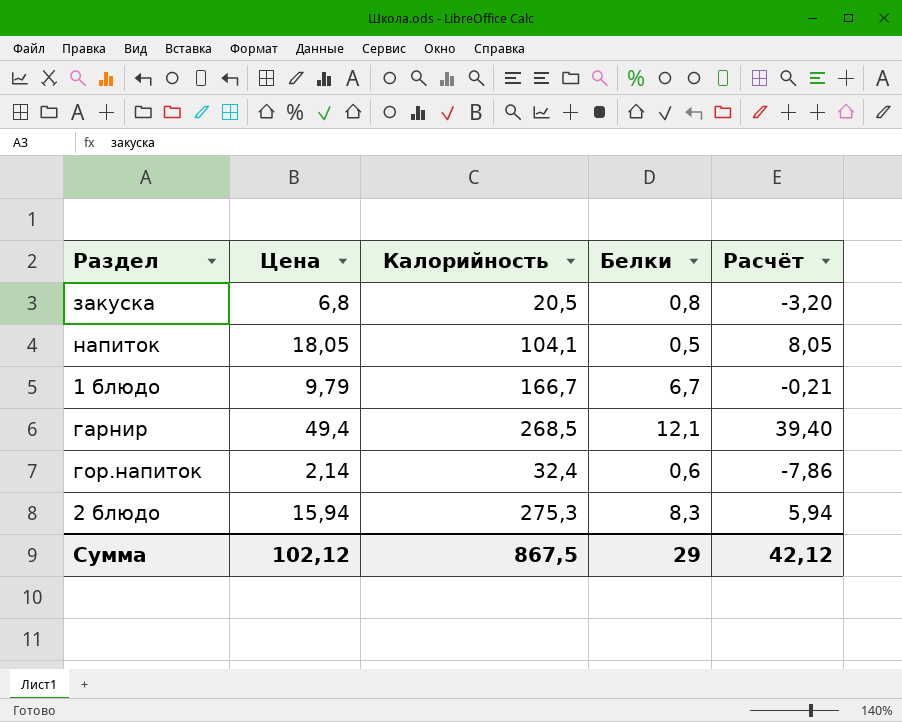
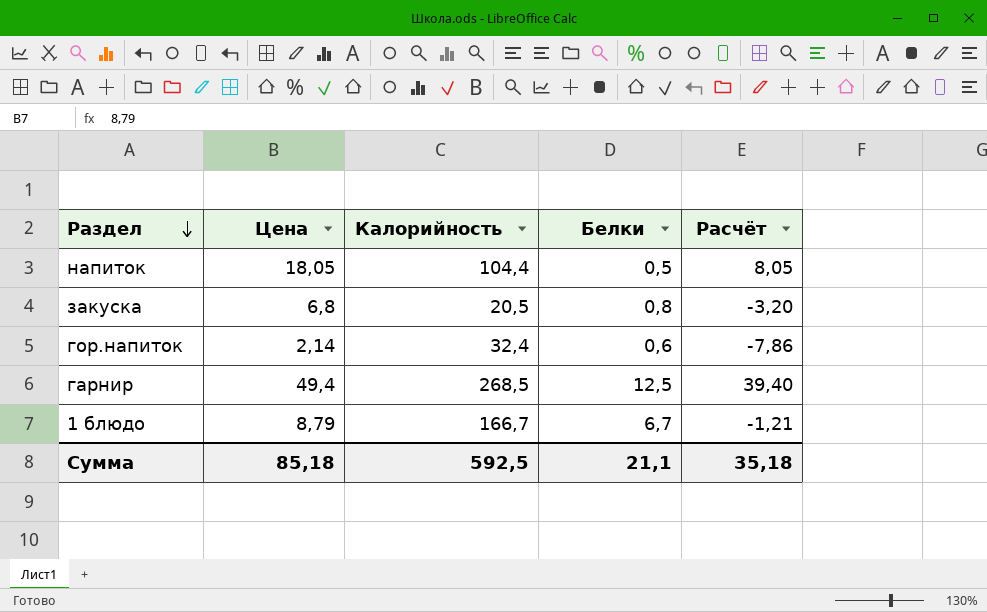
row order: none -> Раздел descending
row 2 блюдо: 15,94 | 275,3 | 8,3 | 5,94 -> none
напиток | Калорийность: 104,1 -> 104,4
гарнир | Белки: 12,1 -> 12,5
1 блюдо | Цена: 9,79 -> 8,79
1 блюдо | Расчёт: -0,21 -> -1,21
Сумма | Цена: 102,12 -> 85,18
Сумма | Калорийность: 867,5 -> 592,5
Сумма | Белки: 29 -> 21,1
Сумма | Расчёт: 42,12 -> 35,18

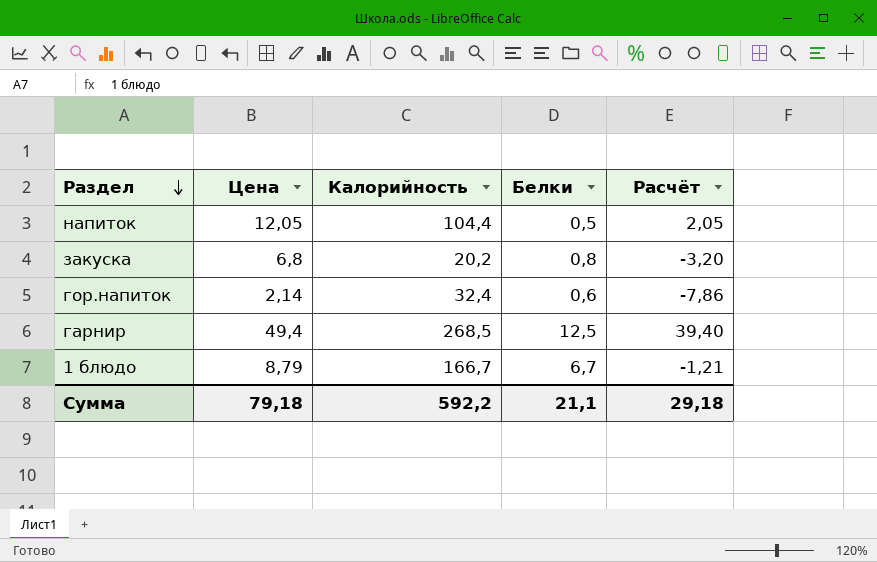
напиток | Цена: 18,05 -> 12,05
напиток | Расчёт: 8,05 -> 2,05
закуска | Калорийность: 20,5 -> 20,2
Сумма | Цена: 85,18 -> 79,18
Сумма | Калорийность: 592,5 -> 592,2
Сумма | Расчёт: 35,18 -> 29,18

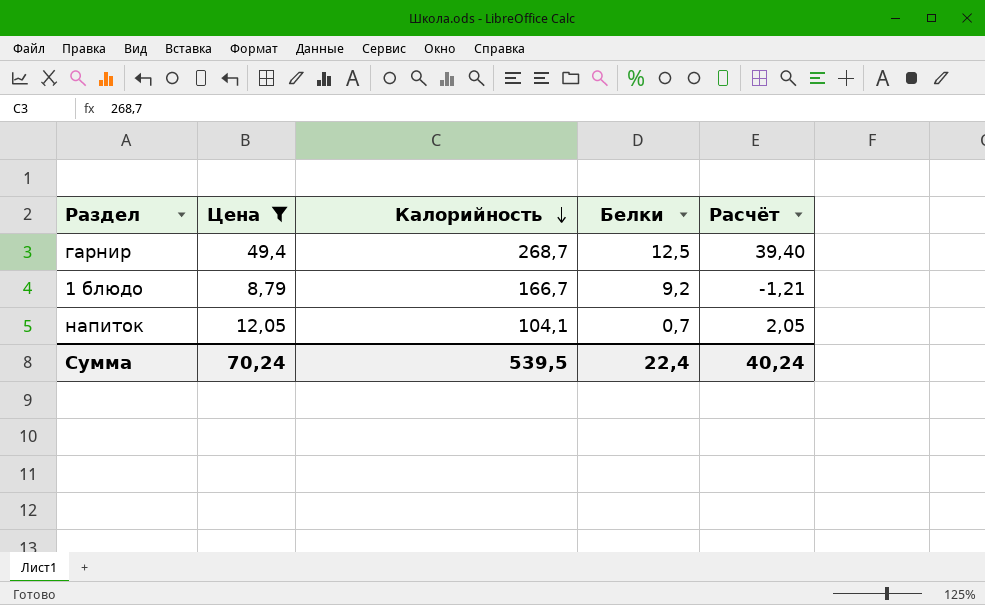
filter: none -> Цена >= 8,79
row order: Раздел descending -> Калорийность descending
гарнир | Калорийность: 268,5 -> 268,7
1 блюдо | Белки: 6,7 -> 9,2
напиток | Калорийность: 104,4 -> 104,1
напиток | Белки: 0,5 -> 0,7
Сумма | Цена: 79,18 -> 70,24
Сумма | Калорийность: 592,2 -> 539,5
Сумма | Белки: 21,1 -> 22,4
Сумма | Расчёт: 29,18 -> 40,24

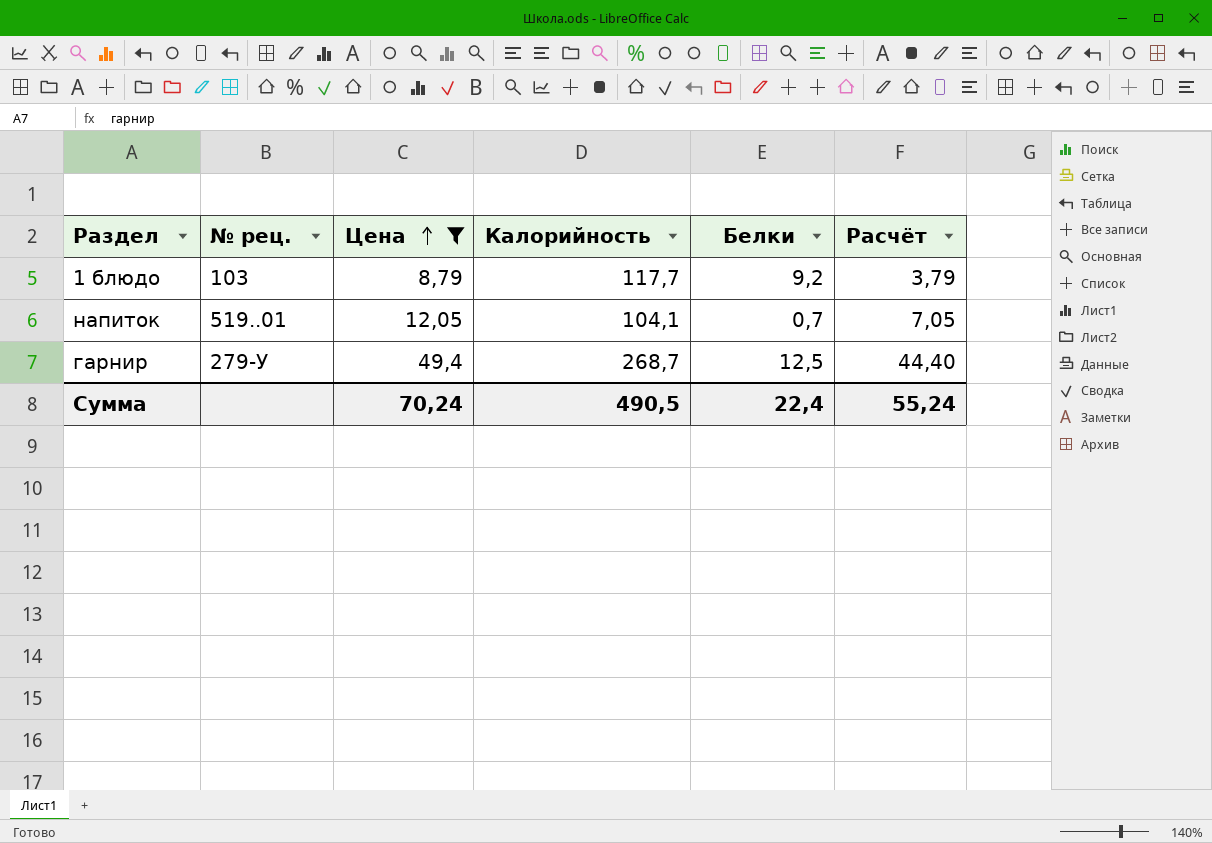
row order: Калорийность descending -> Цена ascending
column № рец. | position: none -> 2
column Расчёт | formula: [Цена] - 10 -> [Цена] - 5
1 блюдо | Калорийность: 166,7 -> 117,7
Сумма | Калорийность: 539,5 -> 490,5
Сумма | Расчёт: 40,24 -> 55,24

